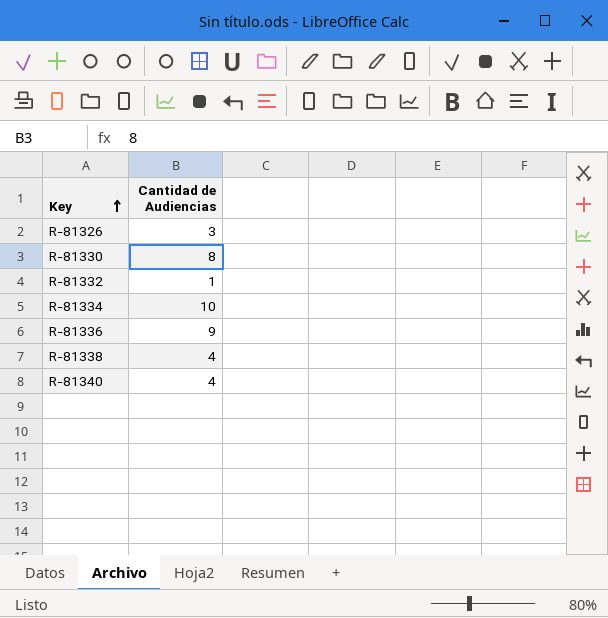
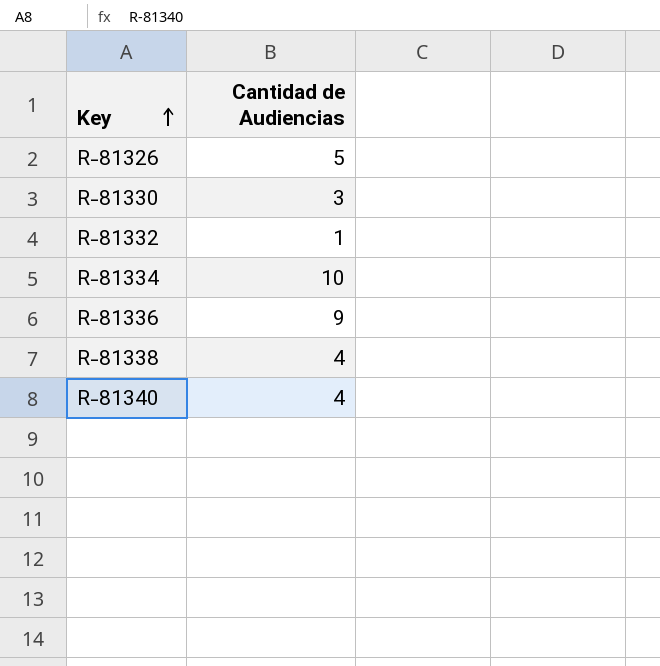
R-81326 | Cantidad de Audiencias: 3 -> 5
R-81330 | Cantidad de Audiencias: 8 -> 3

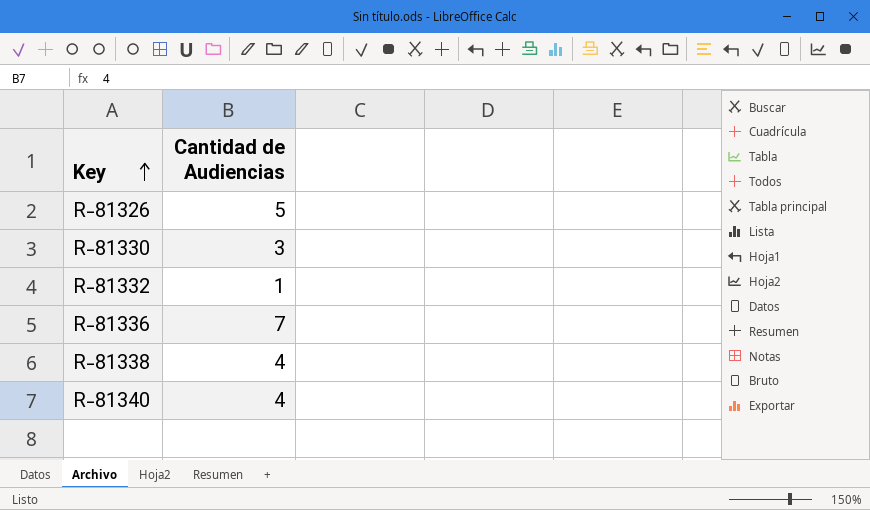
row R-81334: 10 -> none
R-81336 | Cantidad de Audiencias: 9 -> 7

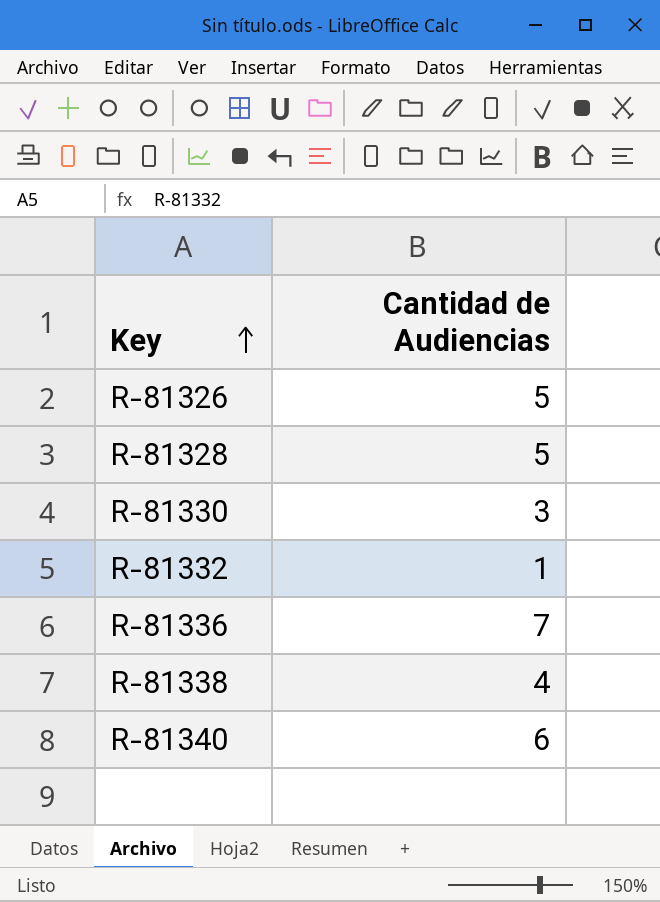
row R-81328: none -> 5
R-81340 | Cantidad de Audiencias: 4 -> 6

